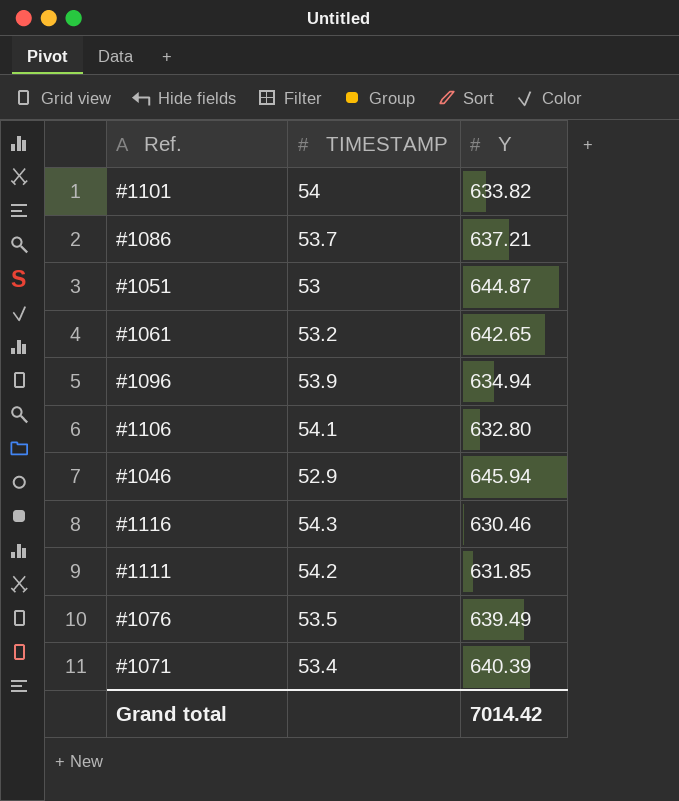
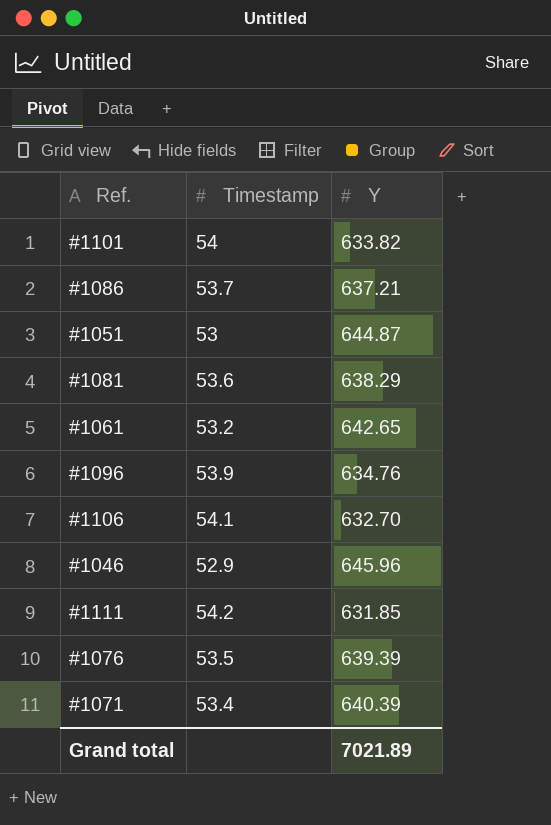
column name: TIMESTAMP -> Timestamp
row #1116: 54.3 | 630.46 -> none
row #1081: none -> 53.6 | 638.29
#1096 | Y: 634.94 -> 634.76
#1106 | Y: 632.80 -> 632.70
#1046 | Y: 645.94 -> 645.96
#1076 | Y: 639.49 -> 639.39
Grand total | Y: 7014.42 -> 7021.89

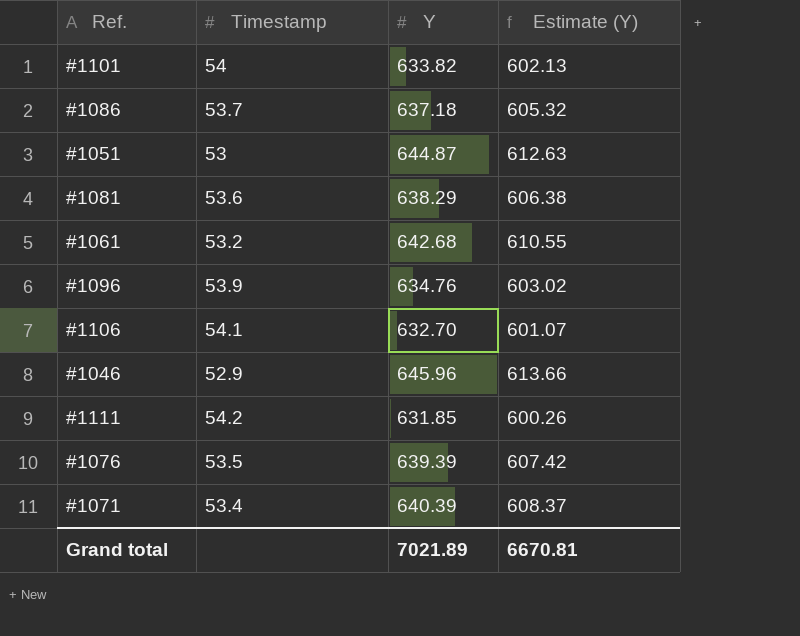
column Estimate (Y) | formula: none -> [Y] * 0.95
#1086 | Y: 637.21 -> 637.18
#1061 | Y: 642.65 -> 642.68

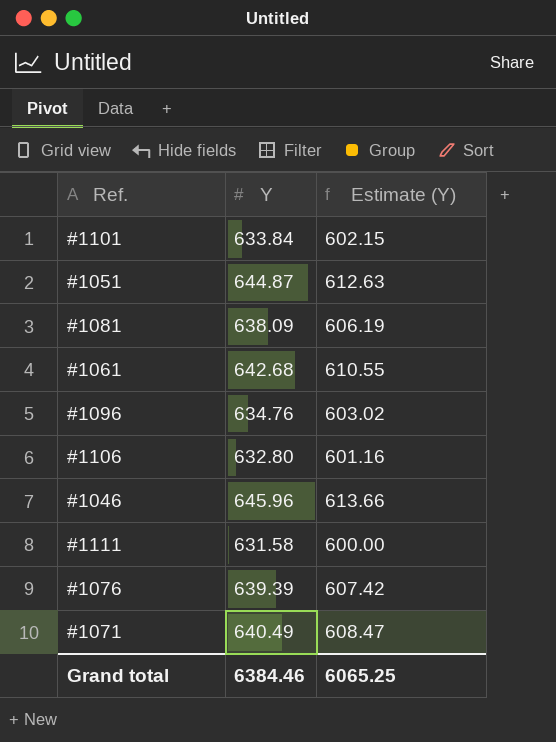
column Timestamp | position: 2 -> none
row #1086: 53.7 | 637.18 | 605.32 -> none
#1101 | Y: 633.82 -> 633.84
#1101 | Estimate (Y): 602.13 -> 602.15
#1081 | Y: 638.29 -> 638.09
#1081 | Estimate (Y): 606.38 -> 606.19
#1106 | Y: 632.70 -> 632.80
#1106 | Estimate (Y): 601.07 -> 601.16
#1111 | Y: 631.85 -> 631.58
#1111 | Estimate (Y): 600.26 -> 600.00
#1071 | Y: 640.39 -> 640.49
#1071 | Estimate (Y): 608.37 -> 608.47
Grand total | Y: 7021.89 -> 6384.46
Grand total | Estimate (Y): 6670.81 -> 6065.25

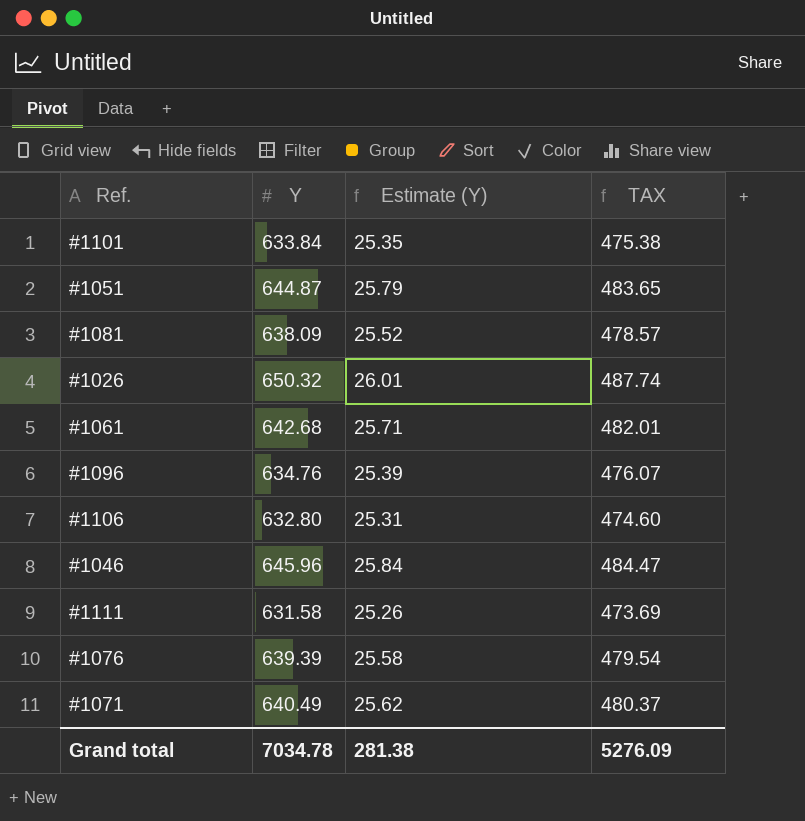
column Estimate (Y) | formula: [Y] * 0.95 -> [Y] * 0.04
column TAX | formula: none -> [Y] * 0.75
row #1026: none -> 650.32 | 26.01 | 487.74
Grand total | Y: 6384.46 -> 7034.78
Grand total | Estimate (Y): 6065.25 -> 281.38

